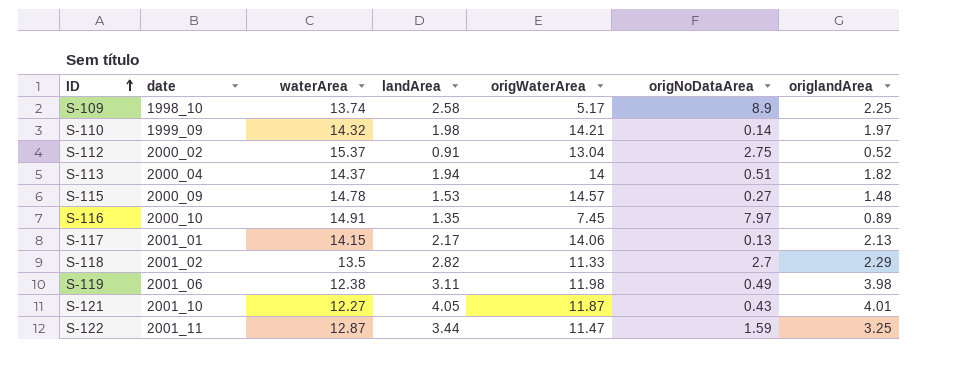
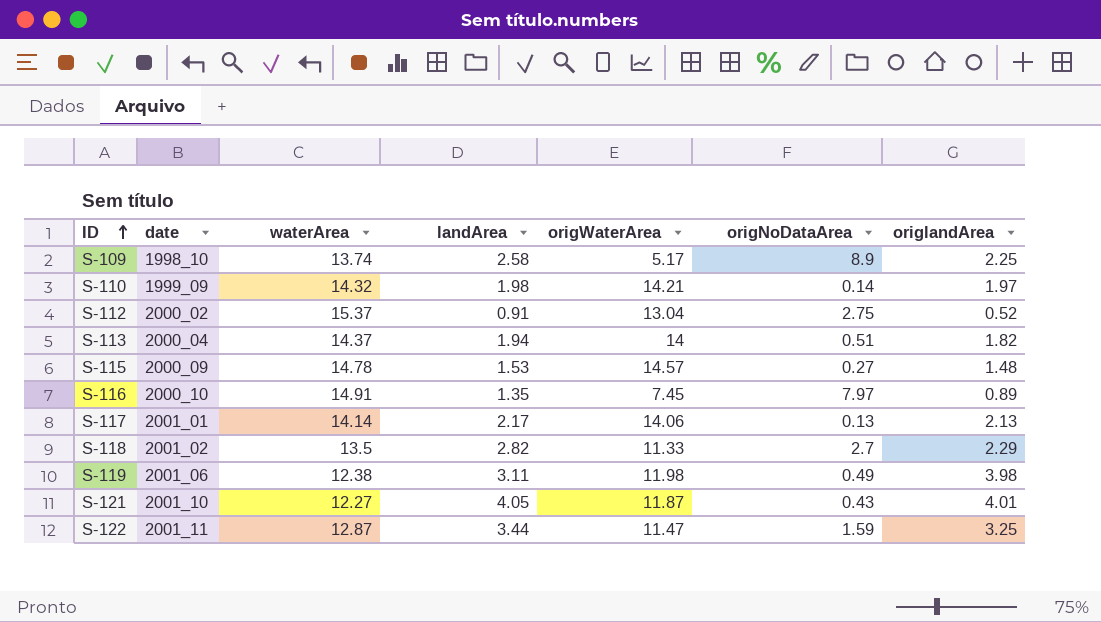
S-117 | waterArea: 14.15 -> 14.14

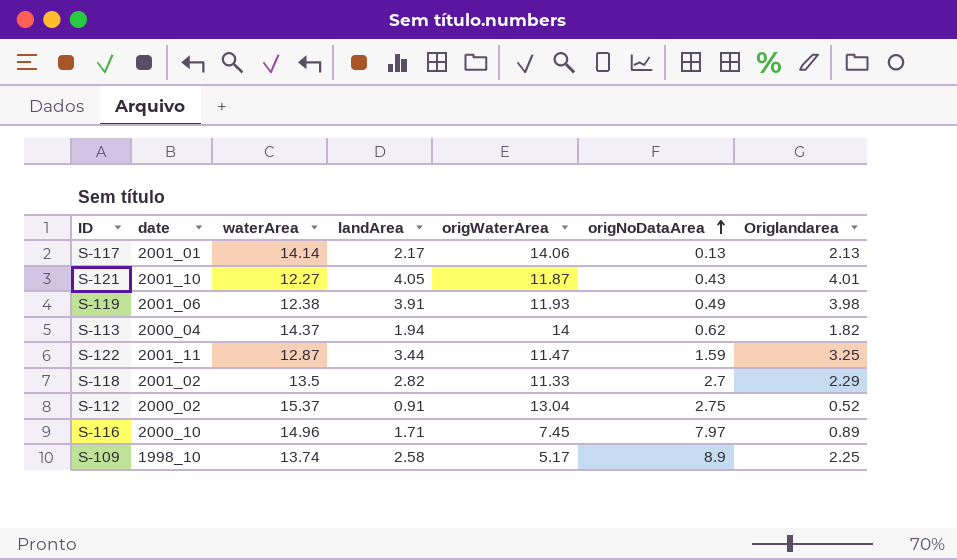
row order: ID ascending -> origNoDataArea ascending
column name: origlandArea -> Origlandarea
row S-110: 1999_09 | 14.32 | 1.98 | 14.21 | 0.14 | 1.97 -> none
row S-115: 2000_09 | 14.78 | 1.53 | 14.57 | 0.27 | 1.48 -> none
S-119 | landArea: 3.11 -> 3.91
S-119 | origWaterArea: 11.98 -> 11.93
S-113 | origNoDataArea: 0.51 -> 0.62
S-116 | waterArea: 14.91 -> 14.96
S-116 | landArea: 1.35 -> 1.71

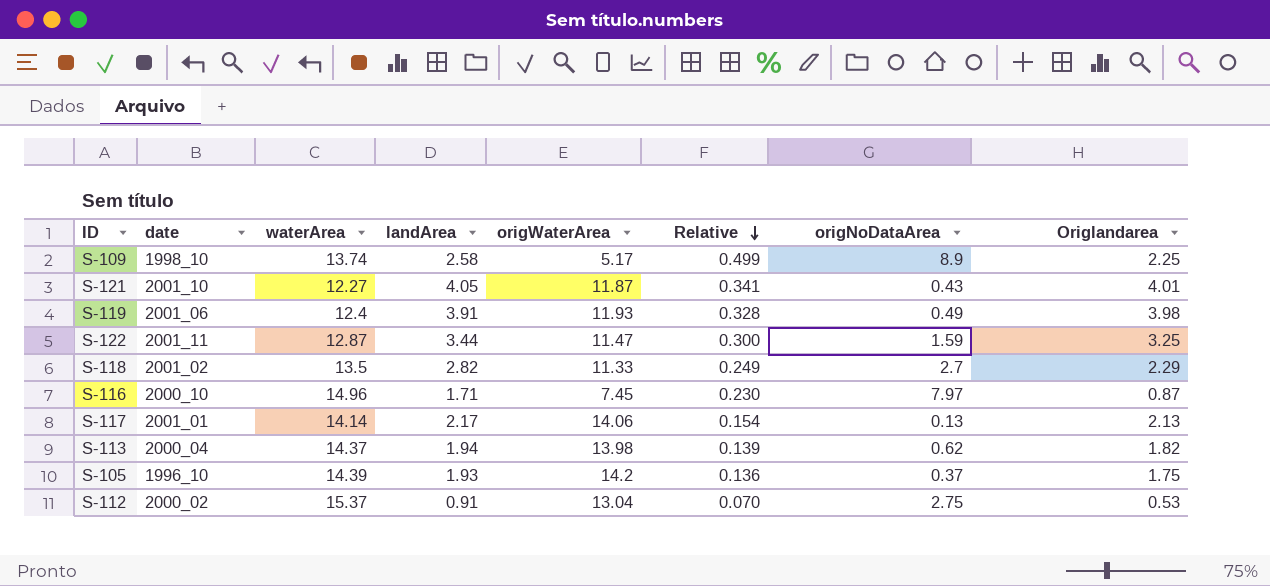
row order: origNoDataArea ascending -> Relative descending
column Relative | formula: none -> [landArea] / [origWaterArea]
S-119 | waterArea: 12.38 -> 12.4
S-116 | Origlandarea: 0.89 -> 0.87
S-113 | origWaterArea: 14 -> 13.98
row S-105: none -> 1996_10 | 14.39 | 1.93 | 14.2 | 0.136 | 0.37 | 1.75
S-112 | Origlandarea: 0.52 -> 0.53

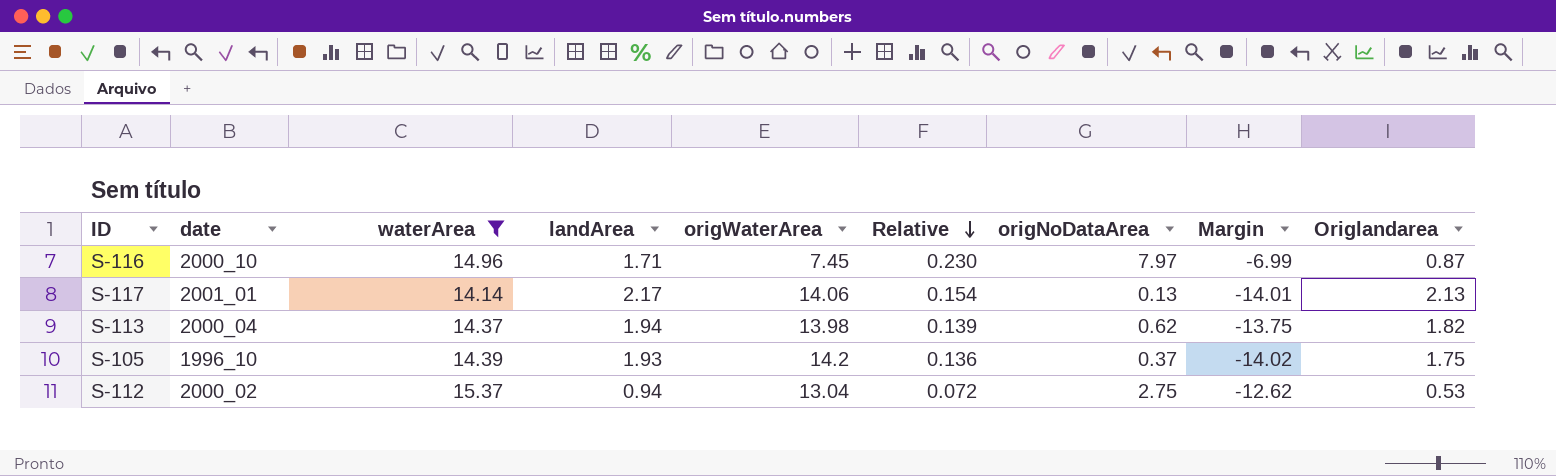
filter: none -> waterArea >= 14.14
column Margin | formula: none -> [origNoDataArea] - [waterArea]
S-112 | landArea: 0.91 -> 0.94
S-112 | Relative: 0.070 -> 0.072

